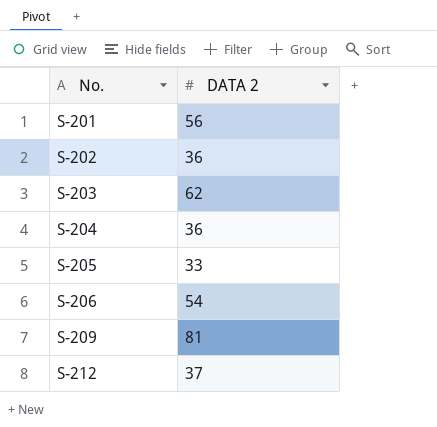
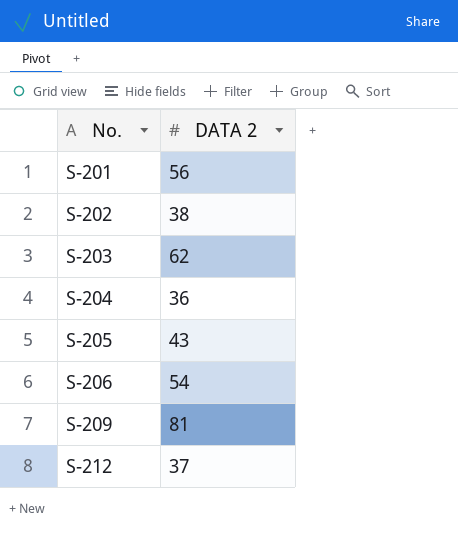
S-202 | DATA 2: 36 -> 38
S-205 | DATA 2: 33 -> 43

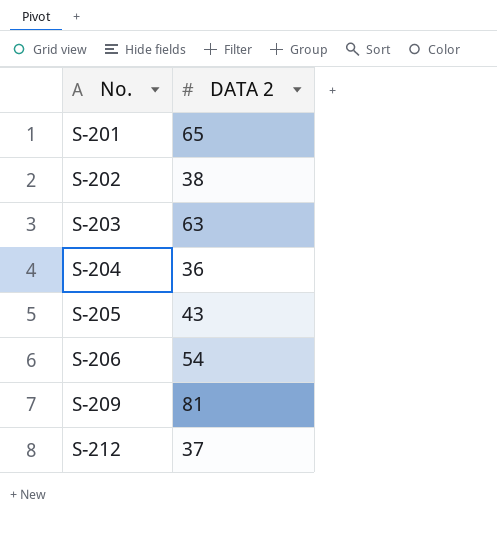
S-201 | DATA 2: 56 -> 65
S-203 | DATA 2: 62 -> 63

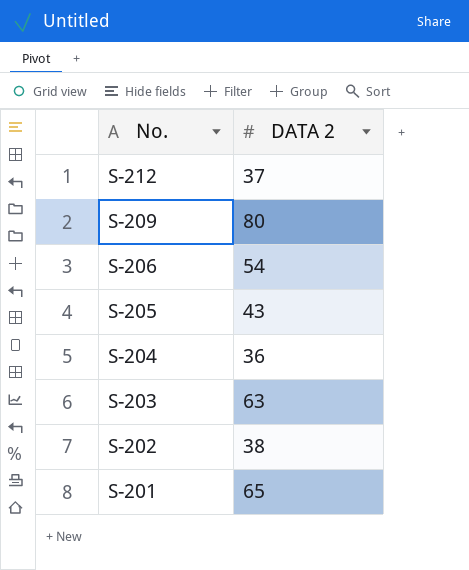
row order: No. ascending -> No. descending
S-209 | DATA 2: 81 -> 80

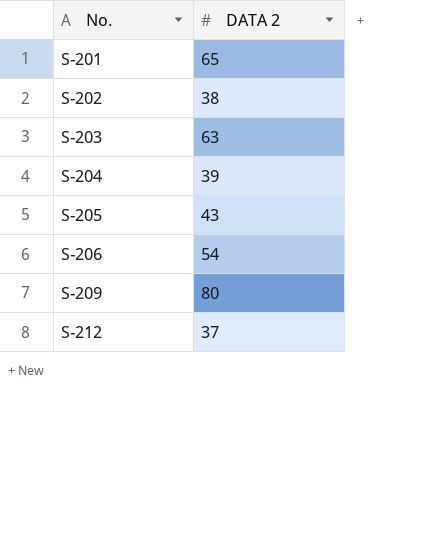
row order: No. descending -> No. ascending
S-204 | DATA 2: 36 -> 39

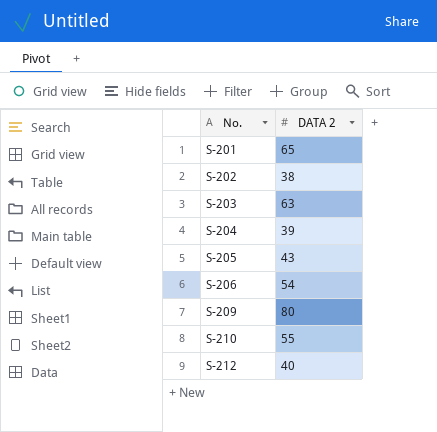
row S-210: none -> 55
S-212 | DATA 2: 37 -> 40

